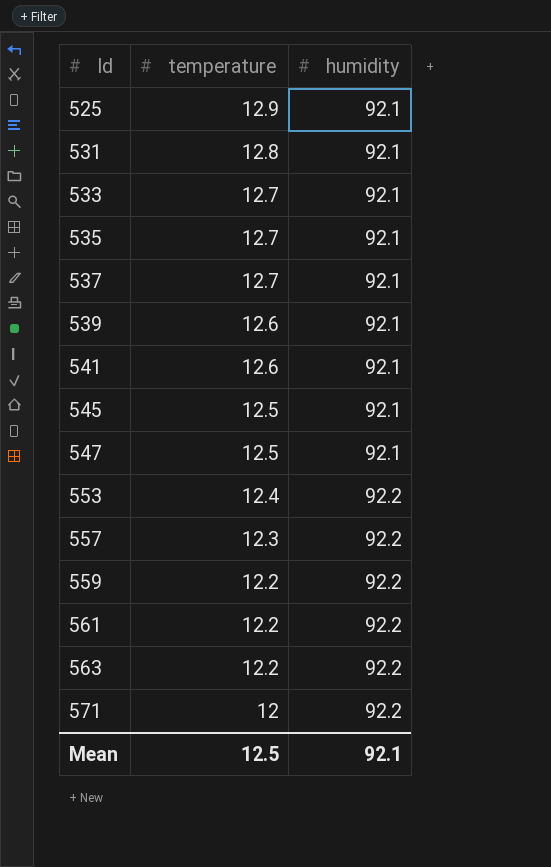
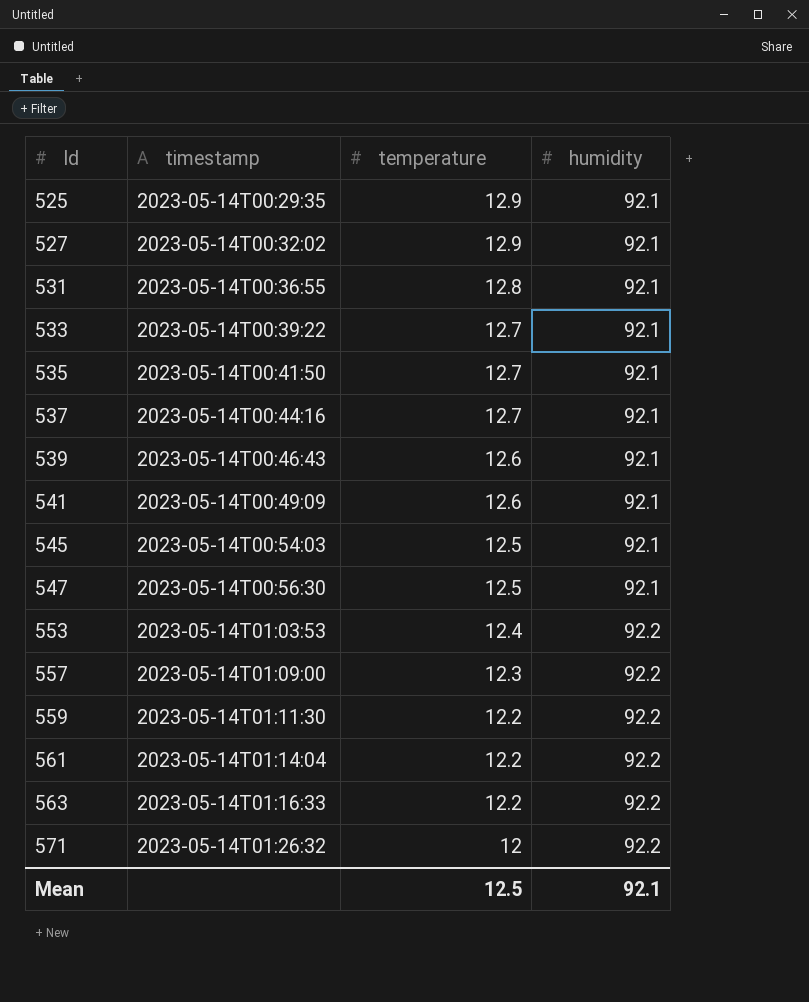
column timestamp | position: none -> 2
row 527: none -> 2023-05-14T00:32:02 | 12.9 | 92.1

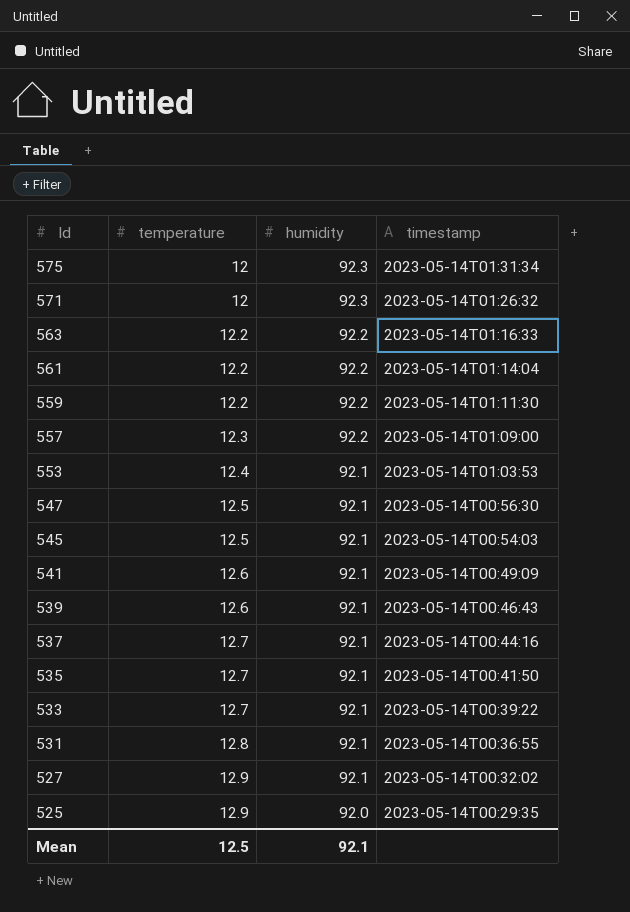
row order: Id ascending -> Id descending
column timestamp | position: 2 -> 4
row 575: none -> 12 | 92.3 | 2023-05-14T01:31:34
571 | humidity: 92.2 -> 92.3
553 | humidity: 92.2 -> 92.1
525 | humidity: 92.1 -> 92.0

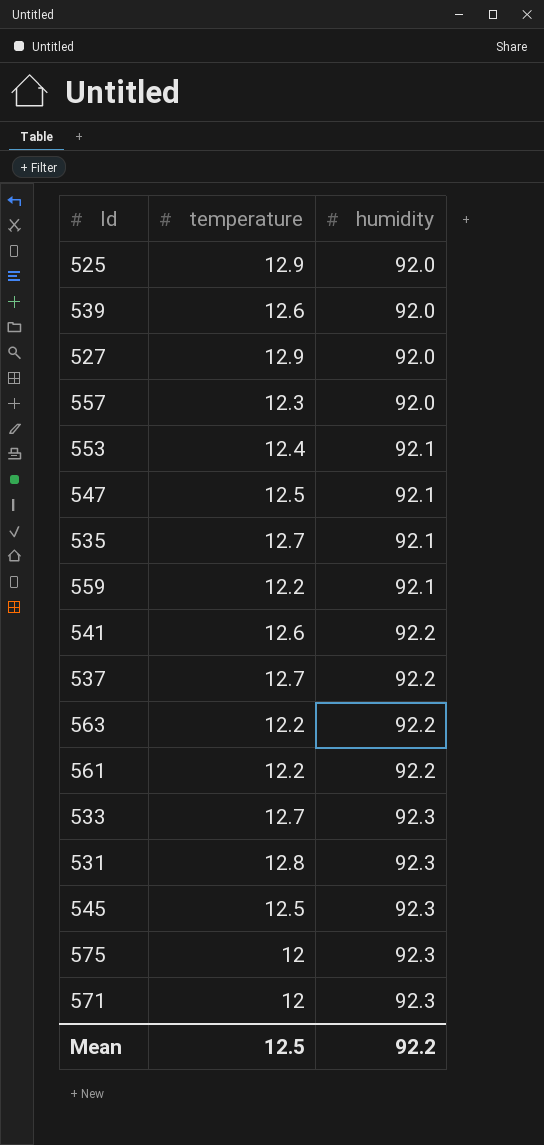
row order: Id descending -> humidity ascending
column timestamp | position: 4 -> none
539 | humidity: 92.1 -> 92.0
527 | humidity: 92.1 -> 92.0
557 | humidity: 92.2 -> 92.0
559 | humidity: 92.2 -> 92.1
541 | humidity: 92.1 -> 92.2
537 | humidity: 92.1 -> 92.2
533 | humidity: 92.1 -> 92.3
531 | humidity: 92.1 -> 92.3
545 | humidity: 92.1 -> 92.3
Mean | humidity: 92.1 -> 92.2

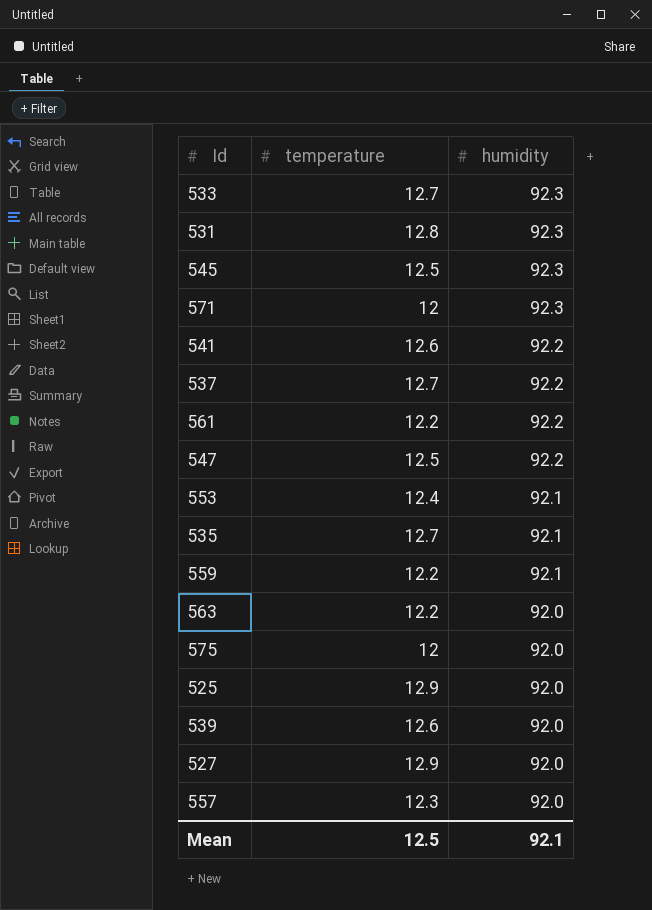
row order: humidity ascending -> humidity descending
547 | humidity: 92.1 -> 92.2
563 | humidity: 92.2 -> 92.0
575 | humidity: 92.3 -> 92.0
Mean | humidity: 92.2 -> 92.1

